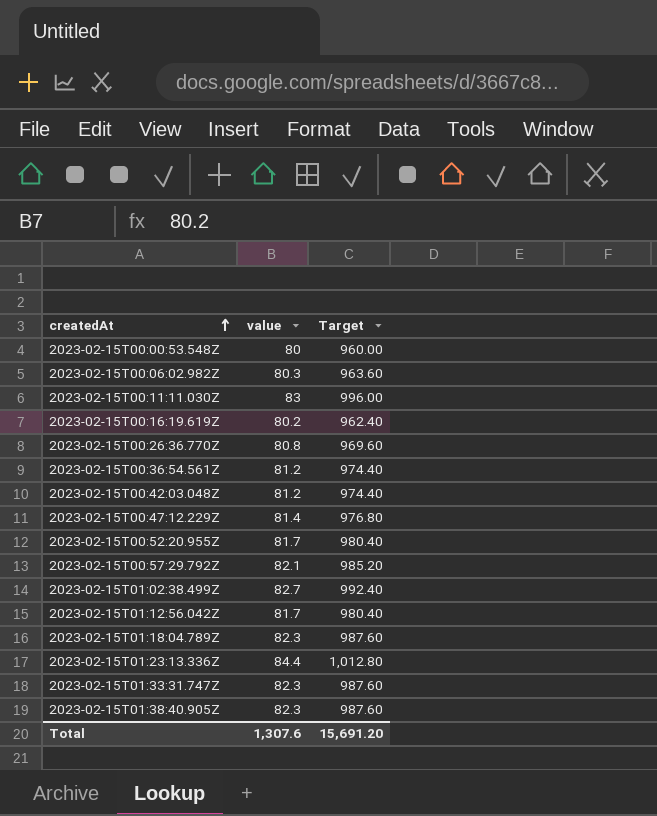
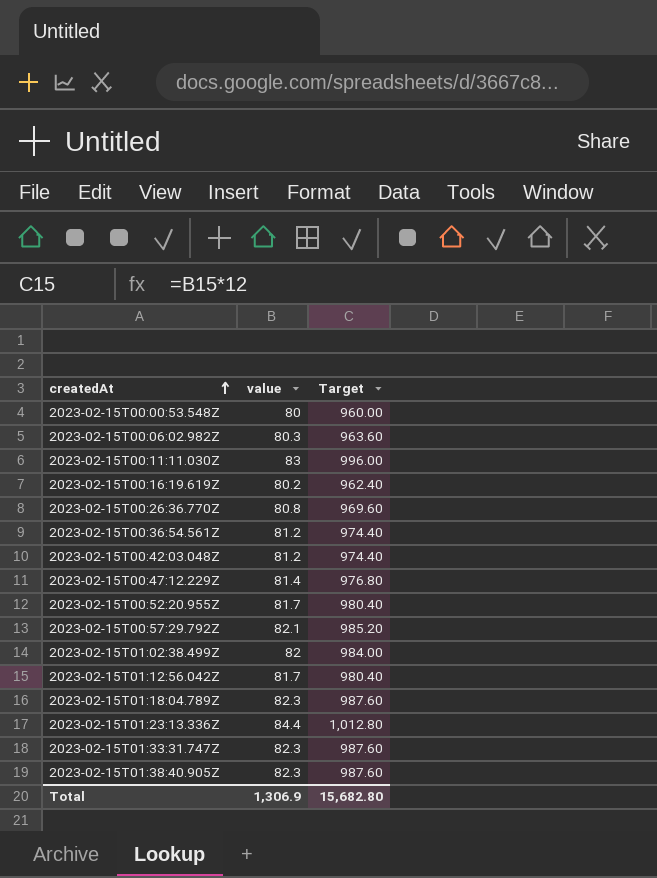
2023-02-15T01:02:38.499Z | value: 82.7 -> 82
2023-02-15T01:02:38.499Z | Target: 992.40 -> 984.00
Total | value: 1,307.6 -> 1,306.9
Total | Target: 15,691.20 -> 15,682.80

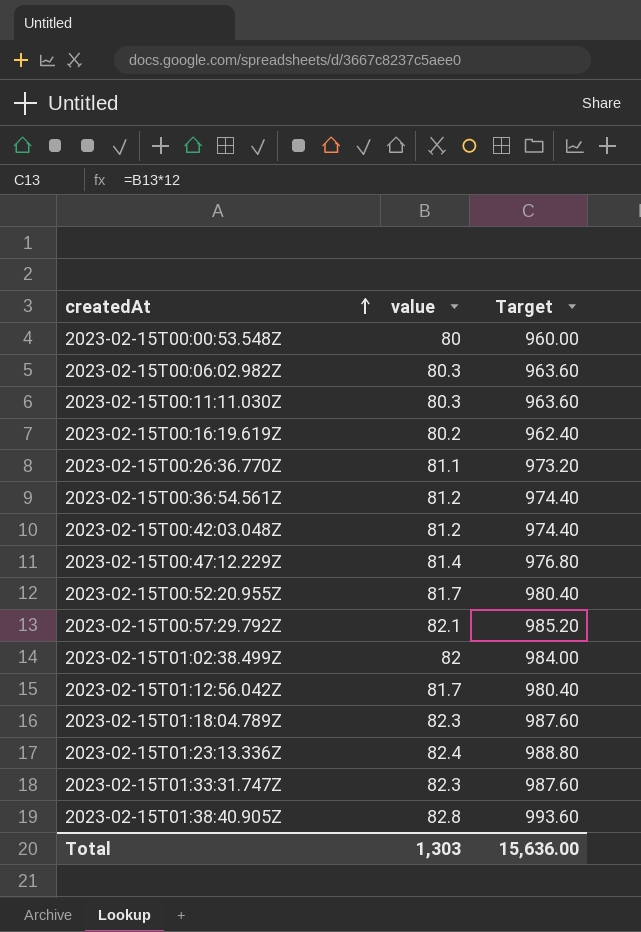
2023-02-15T00:11:11.030Z | value: 83 -> 80.3
2023-02-15T00:11:11.030Z | Target: 996.00 -> 963.60
2023-02-15T00:26:36.770Z | value: 80.8 -> 81.1
2023-02-15T00:26:36.770Z | Target: 969.60 -> 973.20
2023-02-15T01:23:13.336Z | value: 84.4 -> 82.4
2023-02-15T01:23:13.336Z | Target: 1,012.80 -> 988.80
2023-02-15T01:38:40.905Z | value: 82.3 -> 82.8
2023-02-15T01:38:40.905Z | Target: 987.60 -> 993.60
Total | value: 1,306.9 -> 1,303
Total | Target: 15,682.80 -> 15,636.00

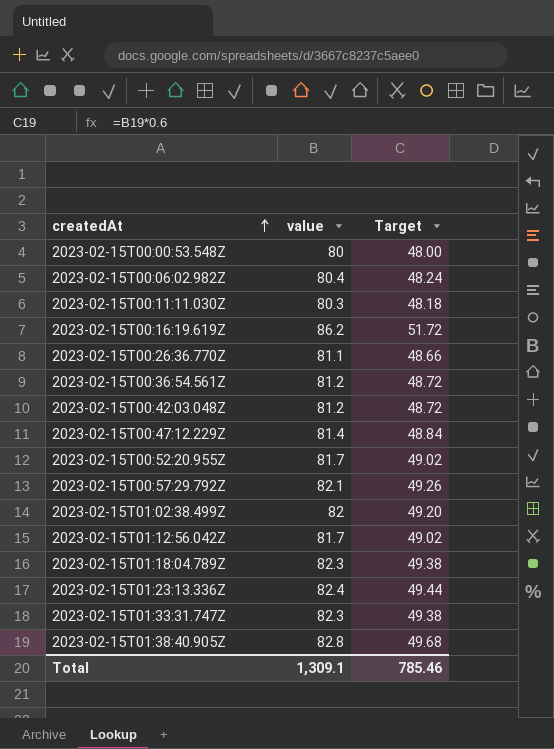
column Target | formula: [value] * 12 -> [value] * 0.6
2023-02-15T00:06:02.982Z | value: 80.3 -> 80.4
2023-02-15T00:16:19.619Z | value: 80.2 -> 86.2
Total | value: 1,303 -> 1,309.1
Total | Target: 15,636.00 -> 785.46

